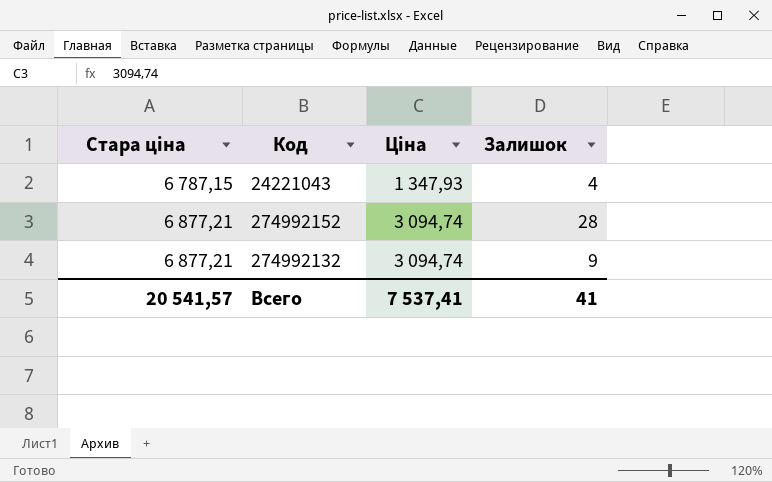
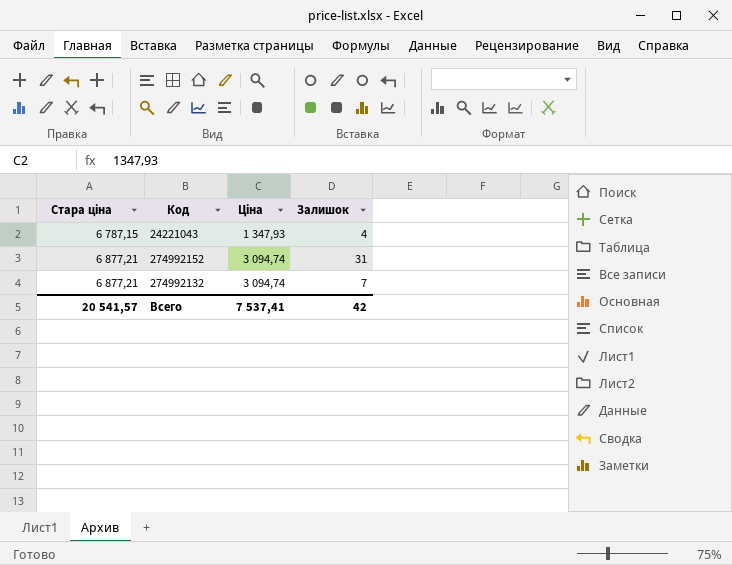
274992152 | Залишок: 28 -> 31
274992132 | Залишок: 9 -> 7
Всего | Залишок: 41 -> 42

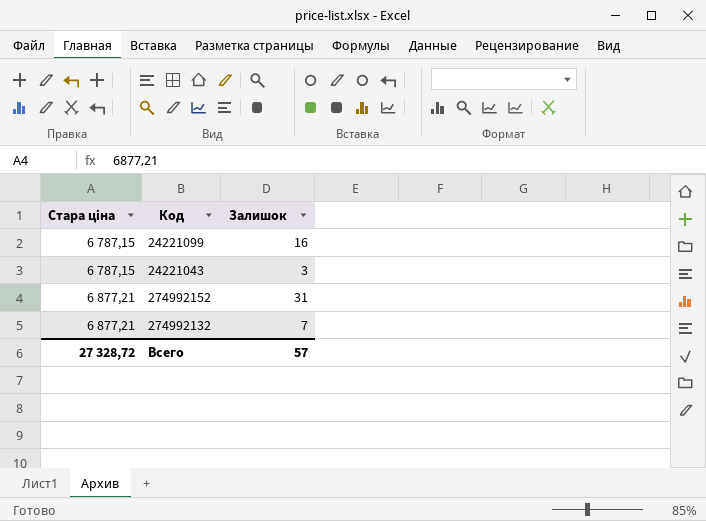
column Ціна | position: 3 -> none
row 24221099: none -> 6 787,15 | 16
24221043 | Залишок: 4 -> 3
Всего | Стара ціна: 20 541,57 -> 27 328,72
Всего | Залишок: 42 -> 57

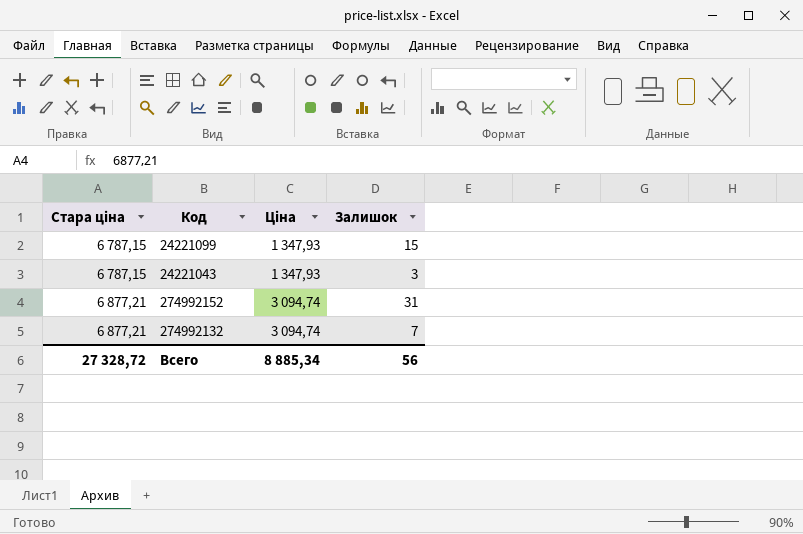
column Ціна | position: none -> 3
24221099 | Залишок: 16 -> 15
Всего | Залишок: 57 -> 56

